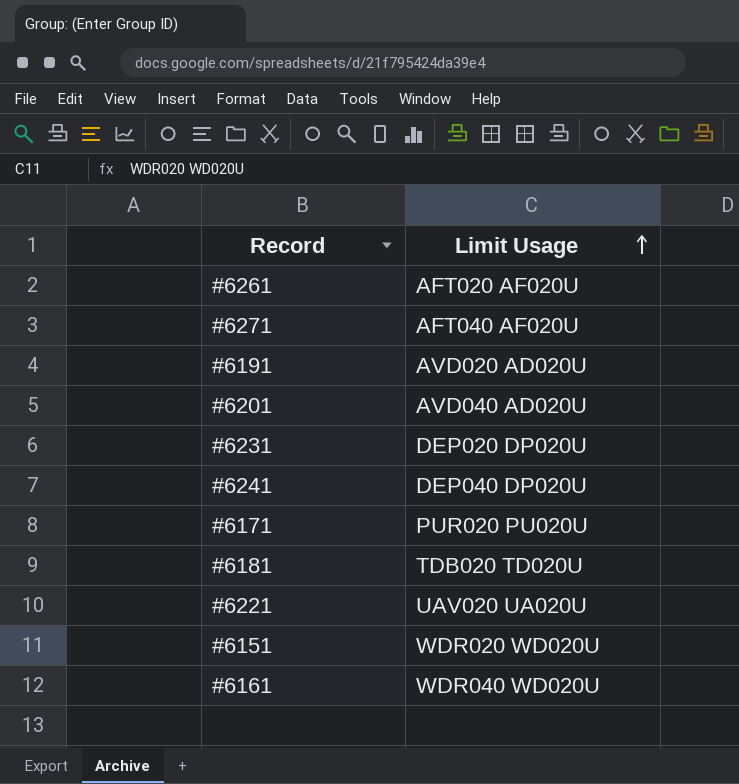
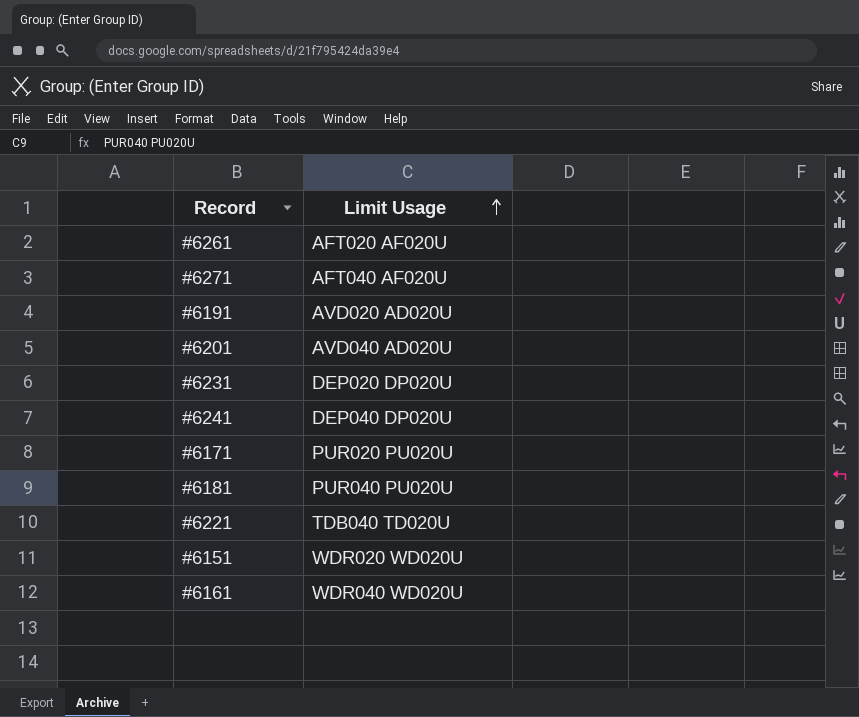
#6181 | Limit Usage: TDB020 TD020U -> PUR040 PU020U
#6221 | Limit Usage: UAV020 UA020U -> TDB040 TD020U

